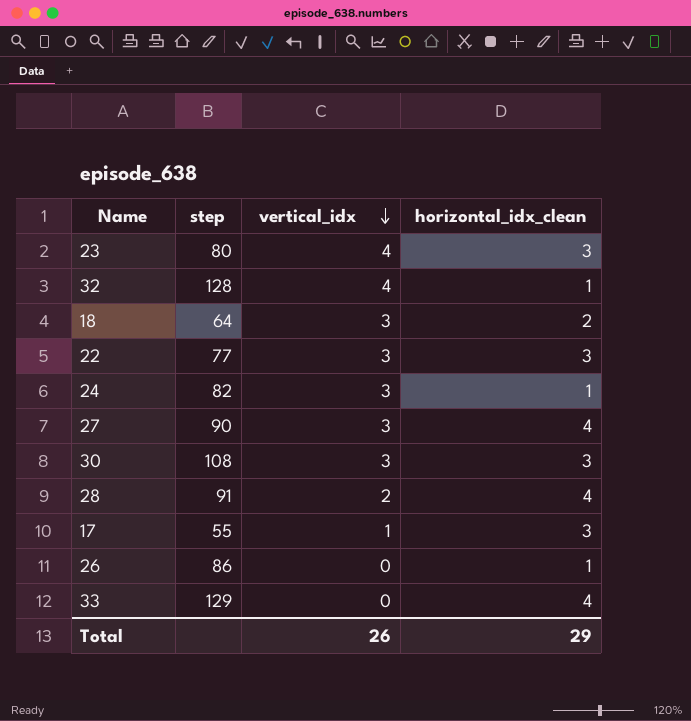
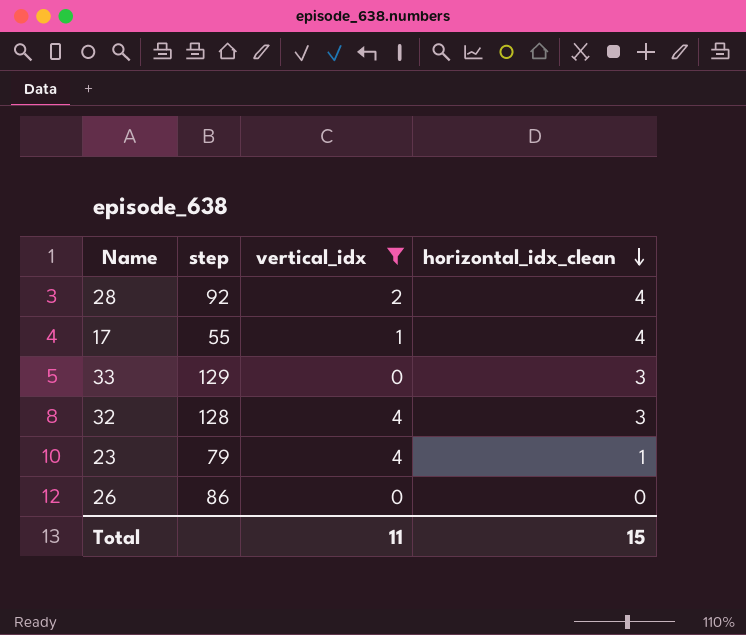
filter: none -> vertical_idx != 3
row order: vertical_idx descending -> horizontal_idx_clean descending
28 | step: 91 -> 92
17 | horizontal_idx_clean: 3 -> 4
33 | horizontal_idx_clean: 4 -> 3
32 | horizontal_idx_clean: 1 -> 3
23 | step: 80 -> 79
23 | horizontal_idx_clean: 3 -> 1
26 | horizontal_idx_clean: 1 -> 0
Total | vertical_idx: 26 -> 11
Total | horizontal_idx_clean: 29 -> 15

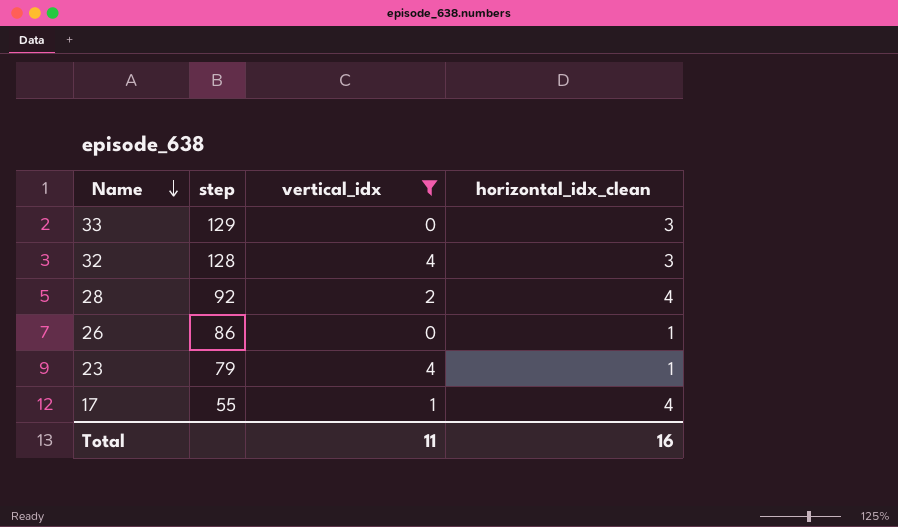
row order: horizontal_idx_clean descending -> Name descending
26 | horizontal_idx_clean: 0 -> 1
Total | horizontal_idx_clean: 15 -> 16

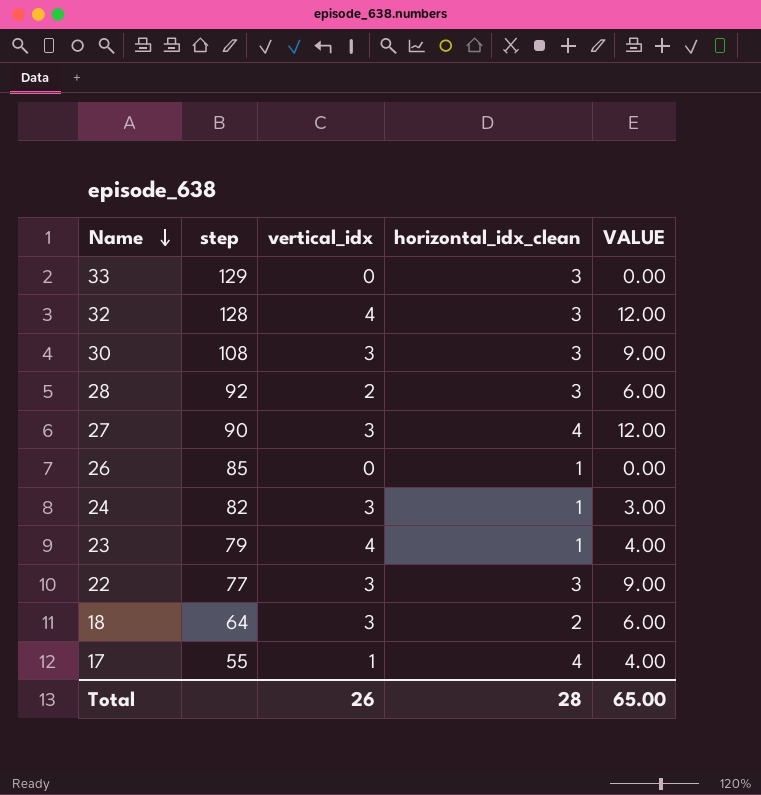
filter: vertical_idx != 3 -> none
column VALUE | formula: none -> [vertical_idx] * [horizontal_idx_clean]
28 | horizontal_idx_clean: 4 -> 3
26 | step: 86 -> 85
Total | vertical_idx: 11 -> 26
Total | horizontal_idx_clean: 16 -> 28

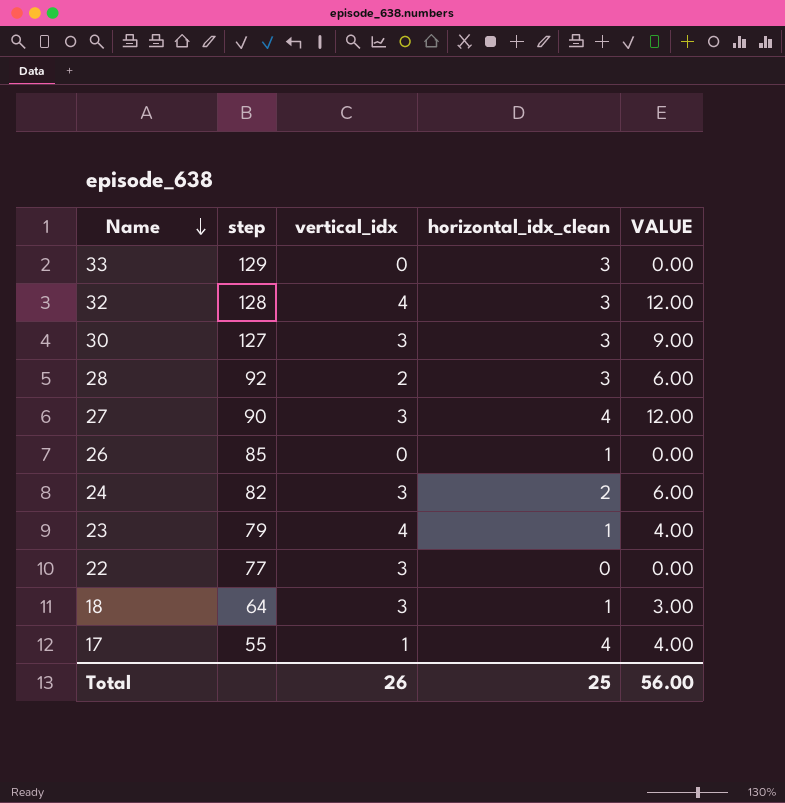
30 | step: 108 -> 127
24 | horizontal_idx_clean: 1 -> 2
24 | VALUE: 3.00 -> 6.00
22 | horizontal_idx_clean: 3 -> 0
22 | VALUE: 9.00 -> 0.00
18 | horizontal_idx_clean: 2 -> 1
18 | VALUE: 6.00 -> 3.00
Total | horizontal_idx_clean: 28 -> 25
Total | VALUE: 65.00 -> 56.00

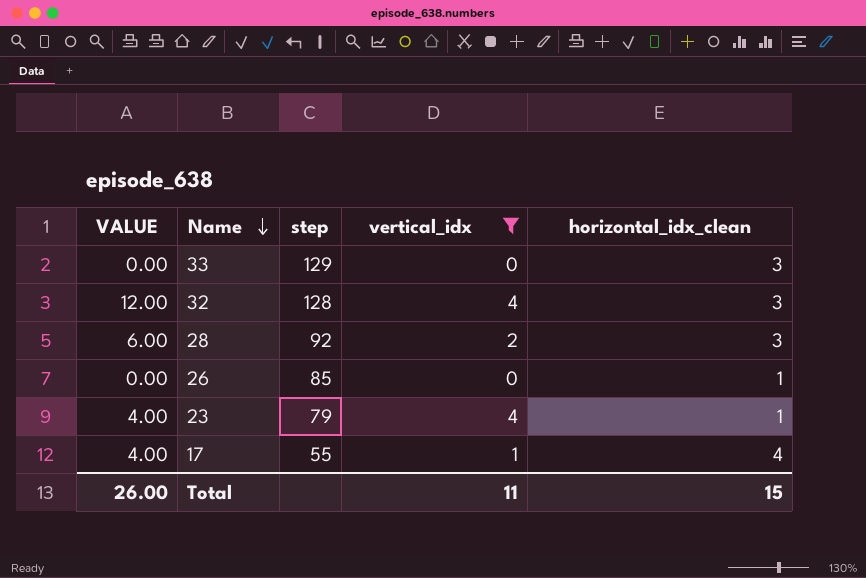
filter: none -> vertical_idx != 3
column VALUE | position: 5 -> 1
Total | VALUE: 56.00 -> 26.00
Total | vertical_idx: 26 -> 11
Total | horizontal_idx_clean: 25 -> 15

